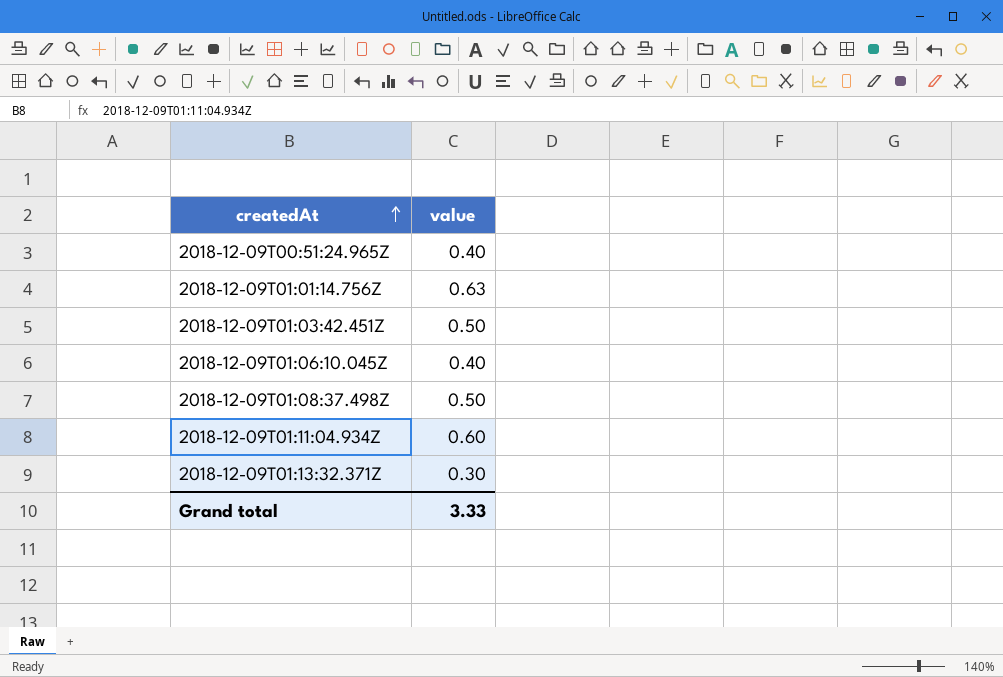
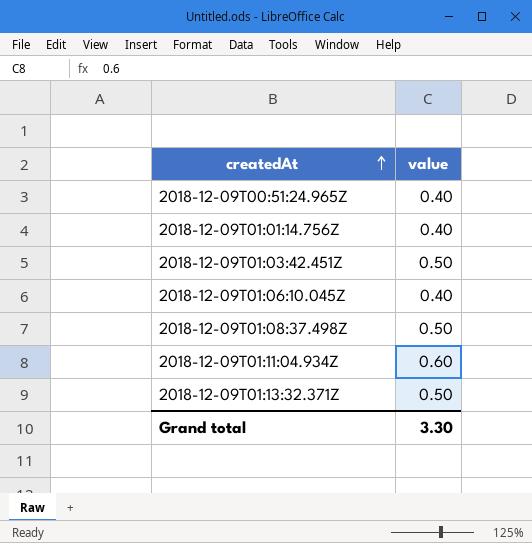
2018-12-09T01:01:14.756Z | value: 0.63 -> 0.40
2018-12-09T01:13:32.371Z | value: 0.30 -> 0.50
Grand total | value: 3.33 -> 3.30

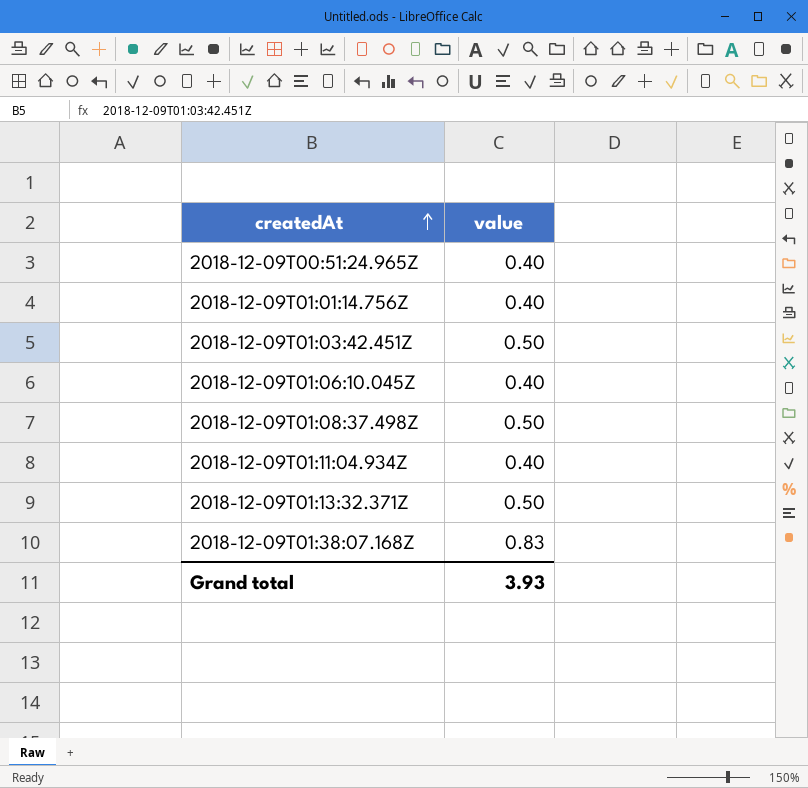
2018-12-09T01:11:04.934Z | value: 0.60 -> 0.40
row 2018-12-09T01:38:07.168Z: none -> 0.83
Grand total | value: 3.30 -> 3.93

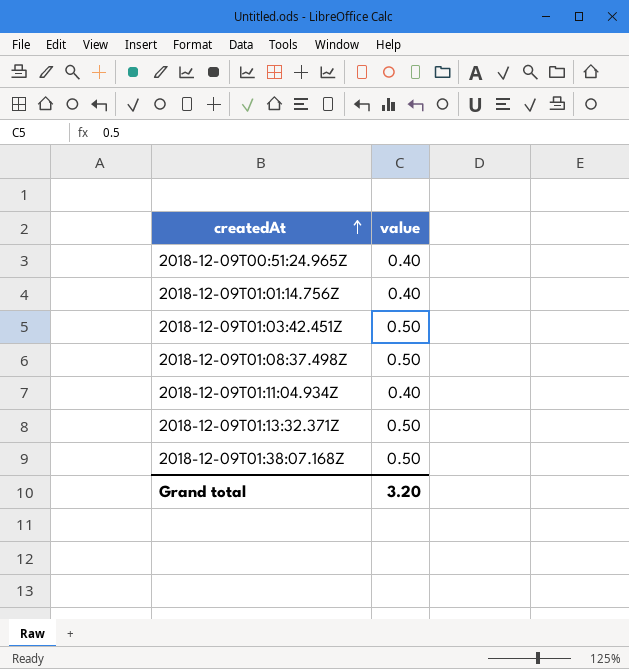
row 2018-12-09T01:06:10.045Z: 0.40 -> none
2018-12-09T01:38:07.168Z | value: 0.83 -> 0.50
Grand total | value: 3.93 -> 3.20

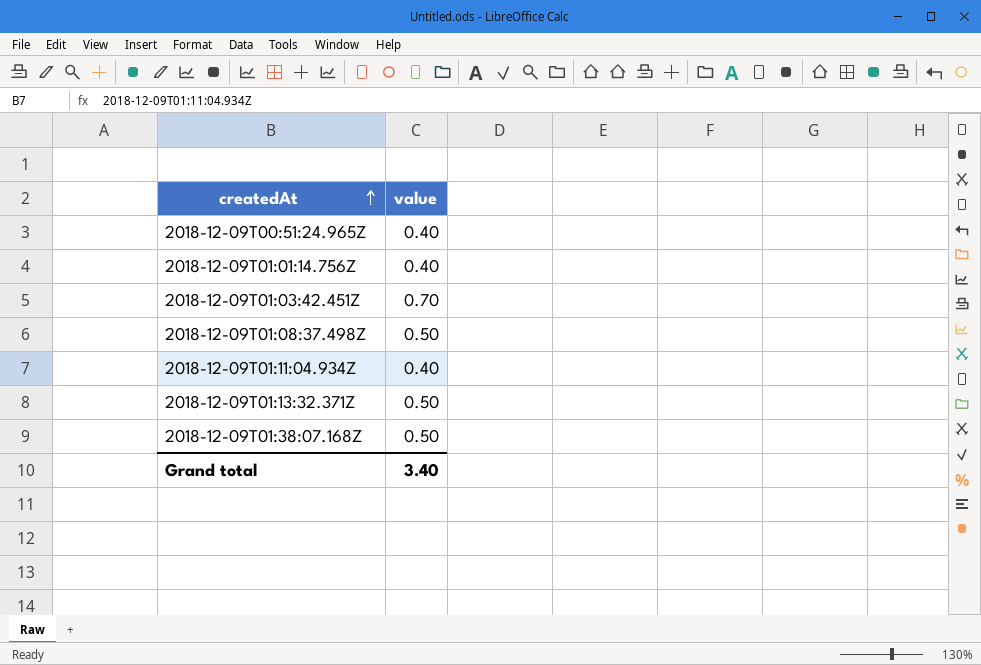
2018-12-09T01:03:42.451Z | value: 0.50 -> 0.70
Grand total | value: 3.20 -> 3.40

